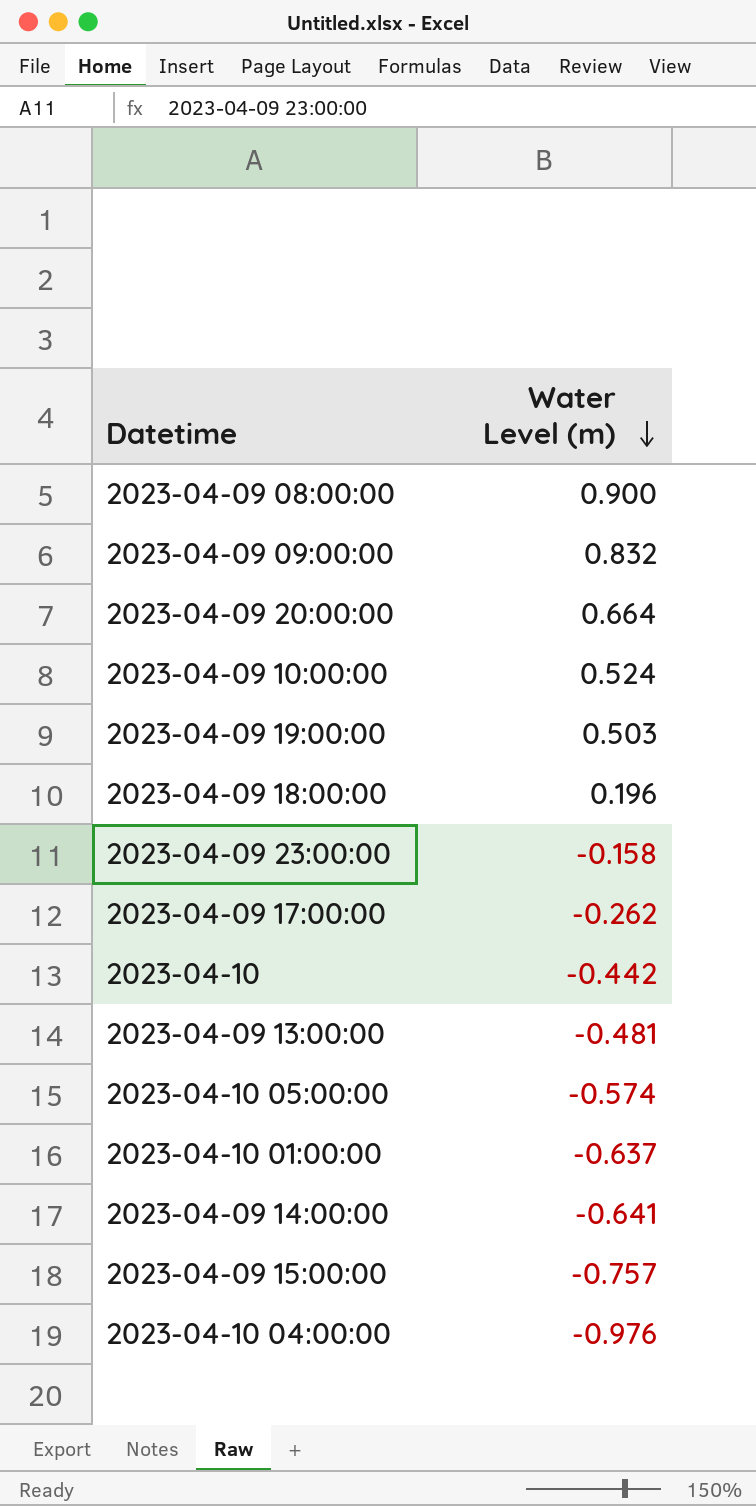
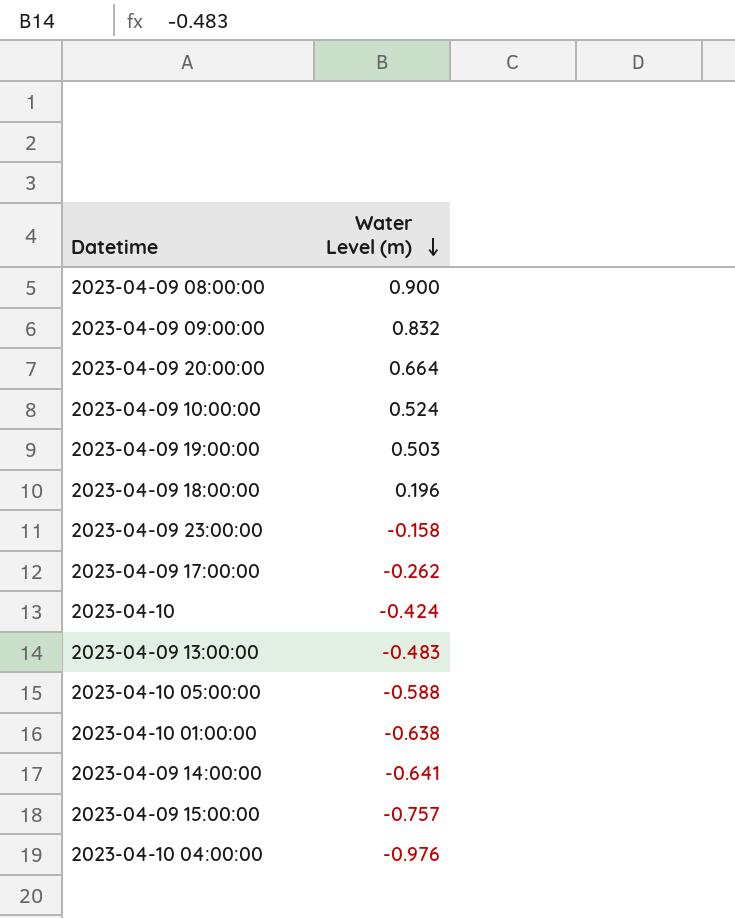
2023-04-10 | Water Level (m): -0.442 -> -0.424
2023-04-09 13:00:00 | Water Level (m): -0.481 -> -0.483
2023-04-10 05:00:00 | Water Level (m): -0.574 -> -0.588
2023-04-10 01:00:00 | Water Level (m): -0.637 -> -0.638

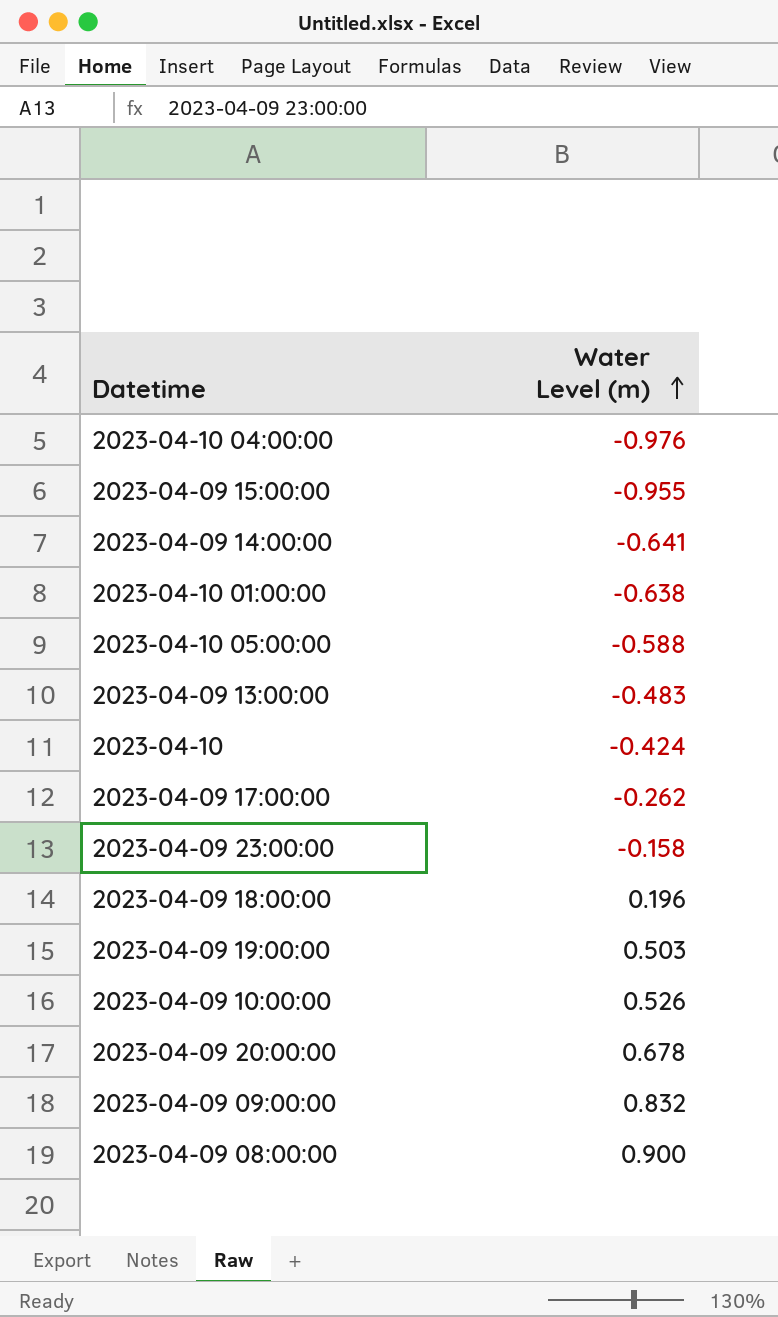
row order: Water Level (m) descending -> Water Level (m) ascending
2023-04-09 15:00:00 | Water Level (m): -0.757 -> -0.955
2023-04-09 10:00:00 | Water Level (m): 0.524 -> 0.526
2023-04-09 20:00:00 | Water Level (m): 0.664 -> 0.678

